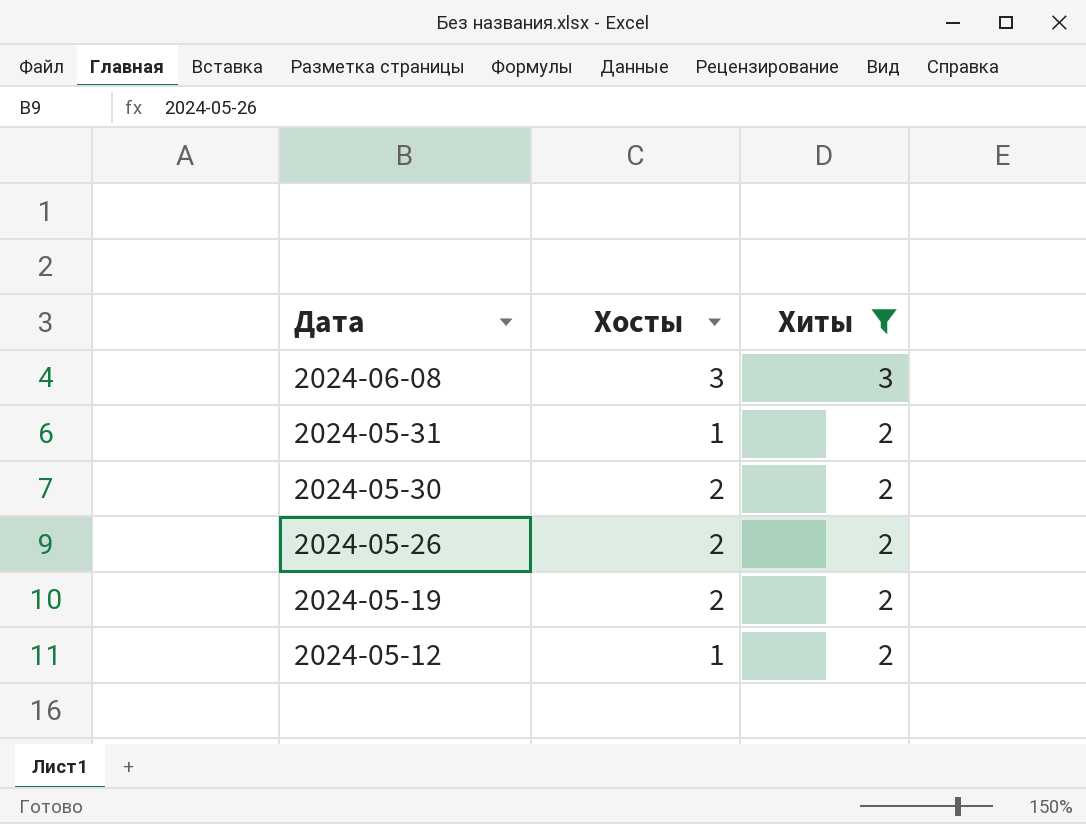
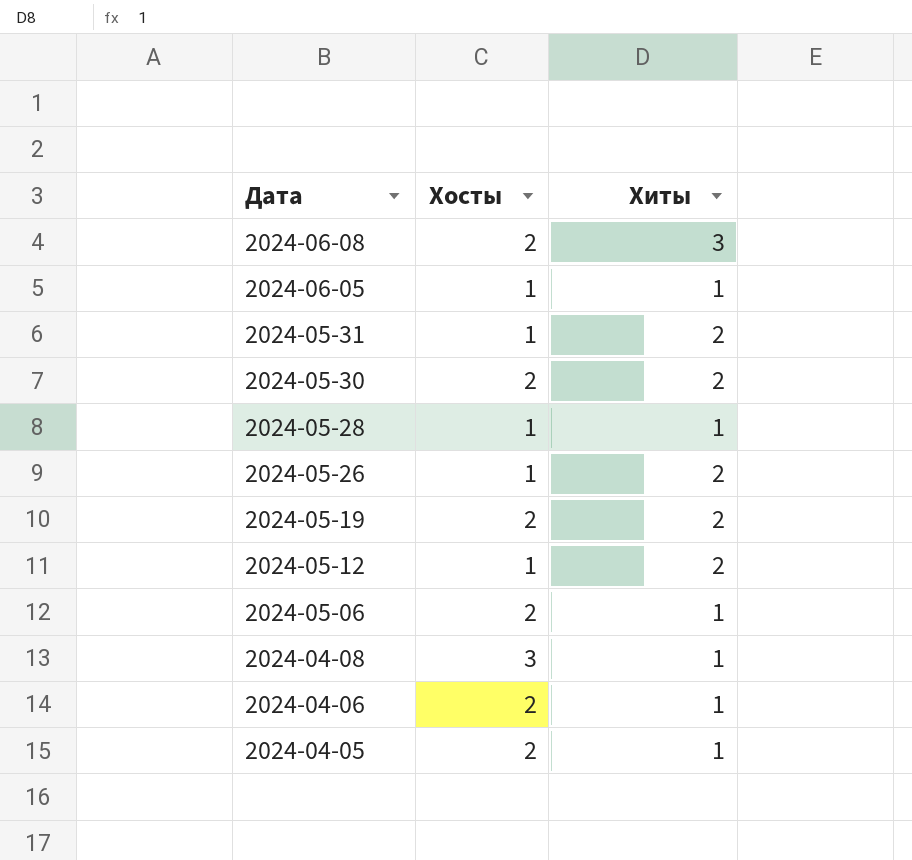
filter: Хиты != 1 -> none
2024-06-08 | Хосты: 3 -> 2
2024-05-26 | Хосты: 2 -> 1

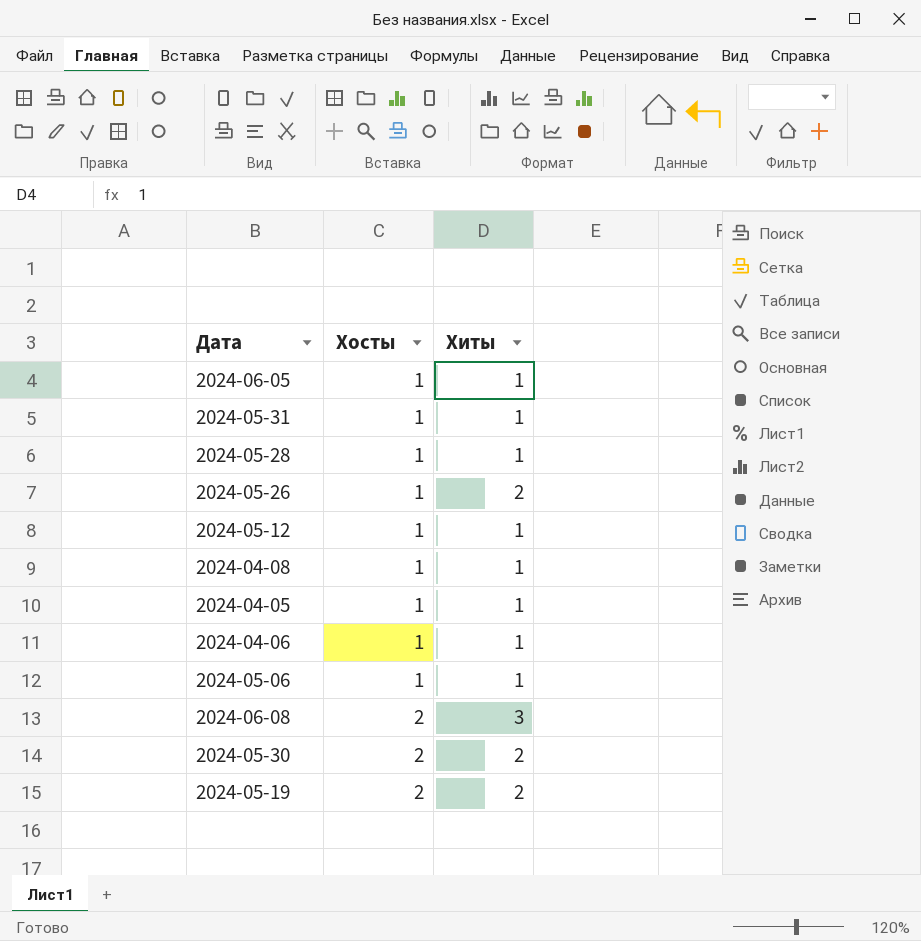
row order: Дата descending -> Хосты ascending
2024-05-31 | Хиты: 2 -> 1
2024-05-12 | Хиты: 2 -> 1
2024-04-08 | Хосты: 3 -> 1
2024-04-05 | Хосты: 2 -> 1
2024-04-06 | Хосты: 2 -> 1
2024-05-06 | Хосты: 2 -> 1

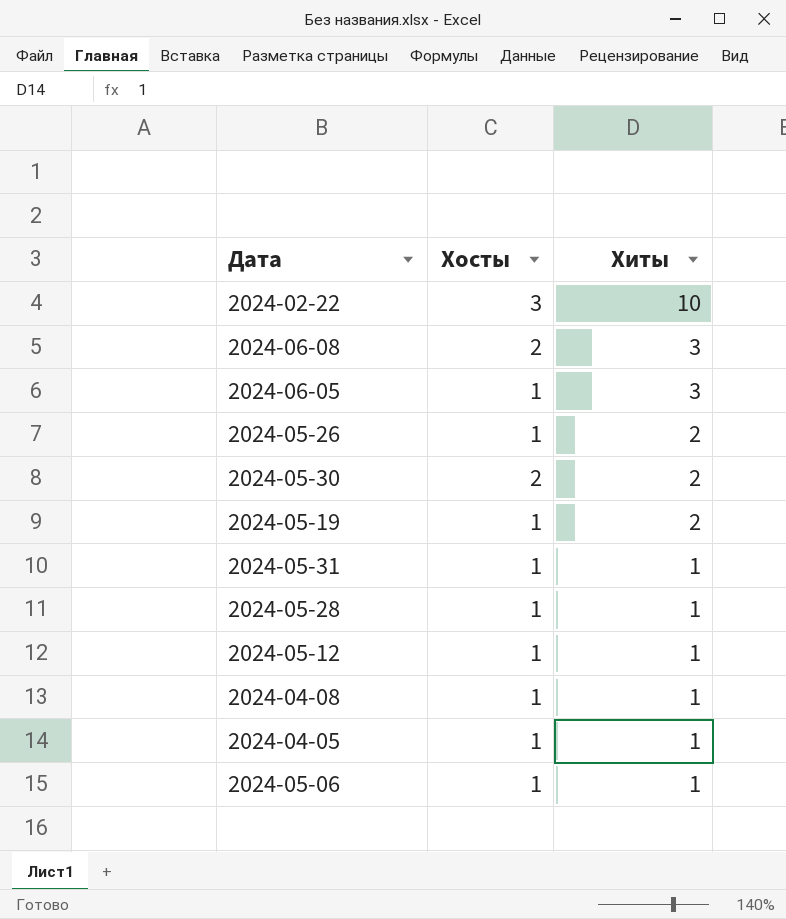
row order: Хосты ascending -> Хиты descending
row 2024-04-06: 1 | 1 -> none
row 2024-02-22: none -> 3 | 10
2024-06-05 | Хиты: 1 -> 3
2024-05-19 | Хосты: 2 -> 1

